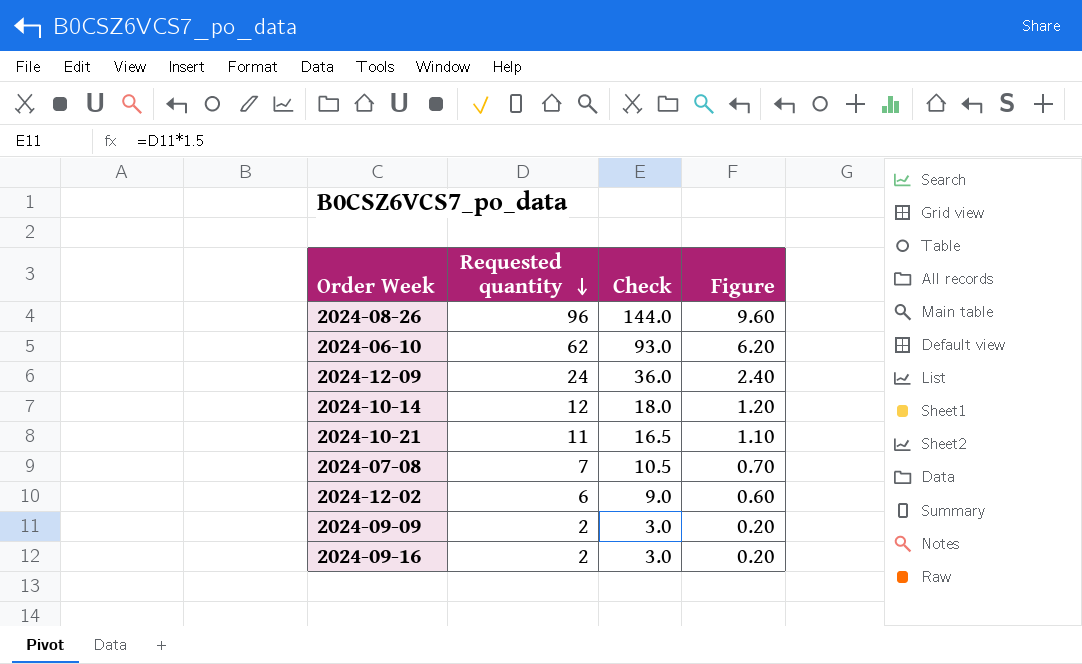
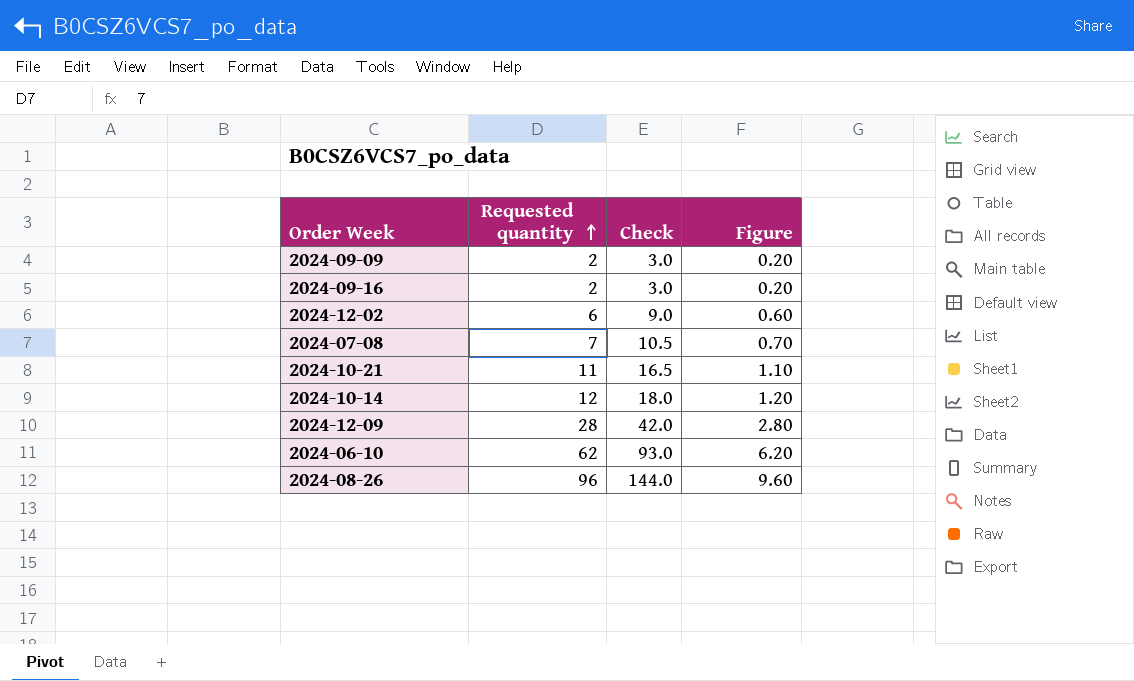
row order: Requested quantity descending -> Requested quantity ascending
2024-12-09 | Requested quantity: 24 -> 28
2024-12-09 | Check: 36.0 -> 42.0
2024-12-09 | Figure: 2.40 -> 2.80

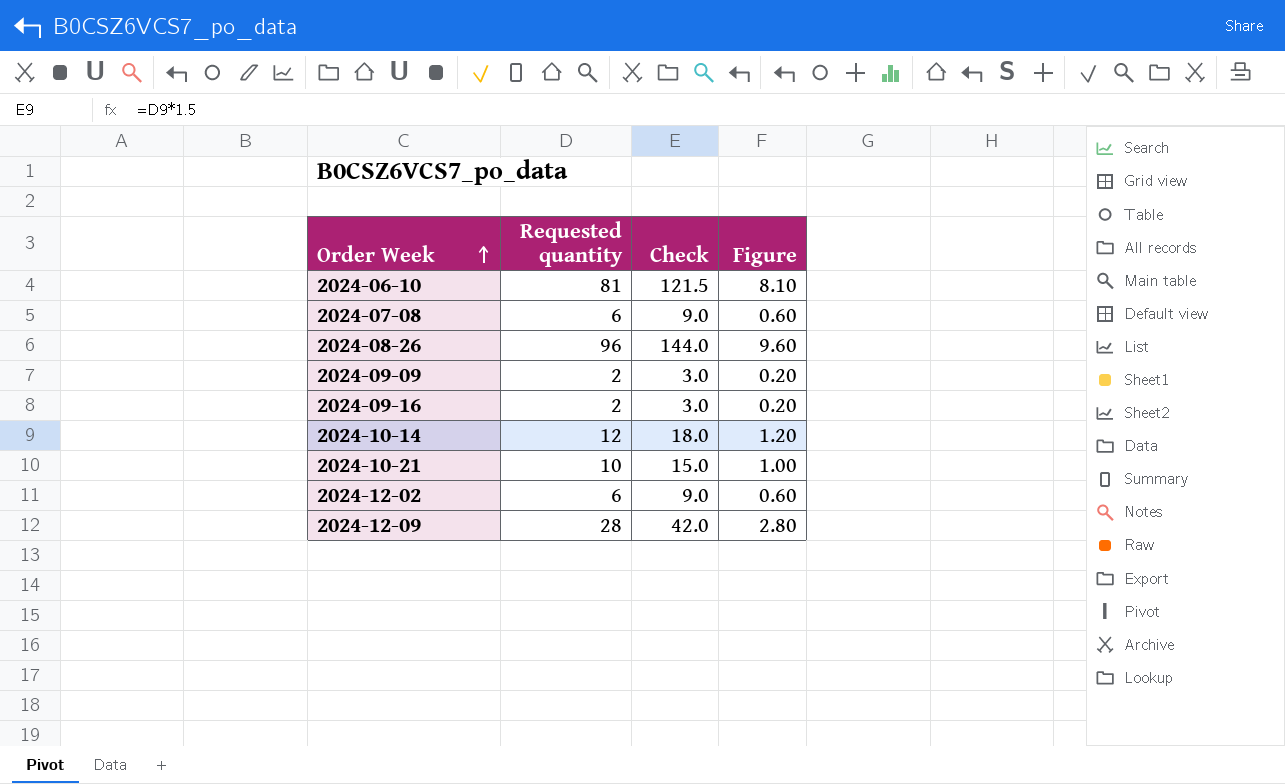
row order: Requested quantity ascending -> Order Week ascending
2024-06-10 | Requested quantity: 62 -> 81
2024-06-10 | Check: 93.0 -> 121.5
2024-06-10 | Figure: 6.20 -> 8.10
2024-07-08 | Requested quantity: 7 -> 6
2024-07-08 | Check: 10.5 -> 9.0
2024-07-08 | Figure: 0.70 -> 0.60
2024-10-21 | Requested quantity: 11 -> 10
2024-10-21 | Check: 16.5 -> 15.0
2024-10-21 | Figure: 1.10 -> 1.00

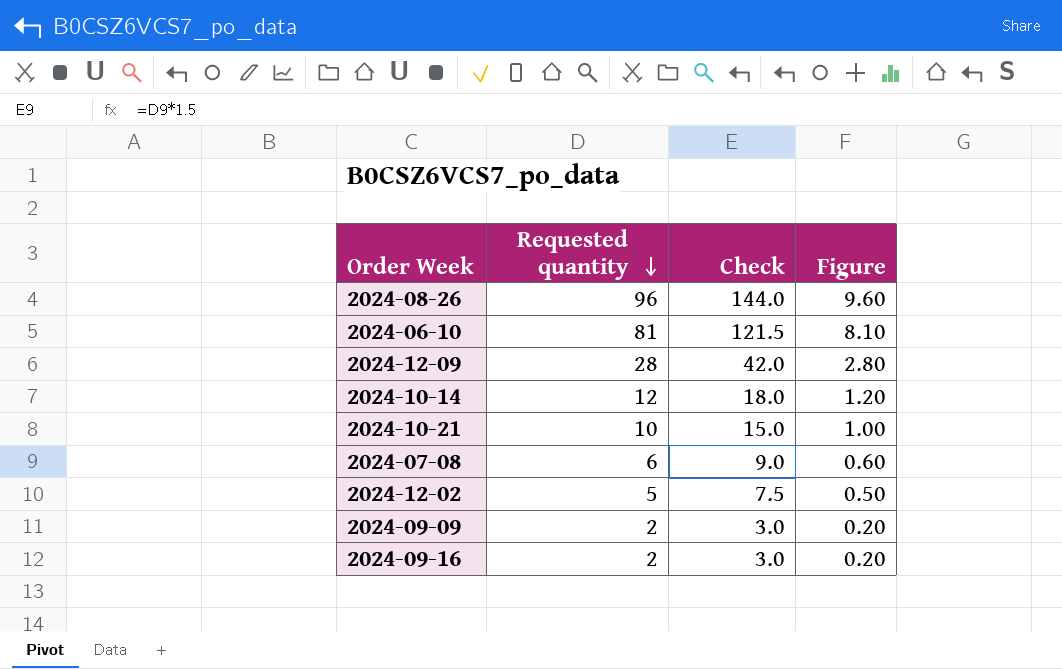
row order: Order Week ascending -> Requested quantity descending
2024-12-02 | Requested quantity: 6 -> 5
2024-12-02 | Check: 9.0 -> 7.5
2024-12-02 | Figure: 0.60 -> 0.50

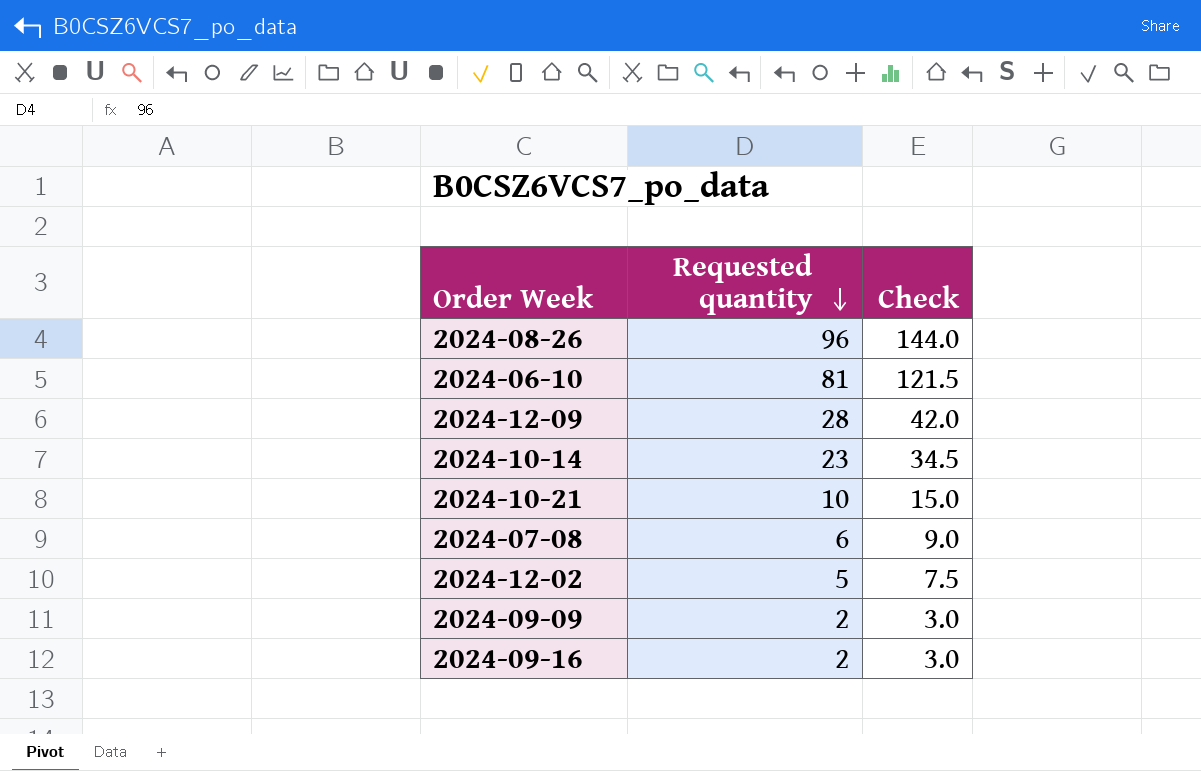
column Figure | formula: [Requested quantity] * 0.1 -> none
2024-10-14 | Requested quantity: 12 -> 23
2024-10-14 | Check: 18.0 -> 34.5

